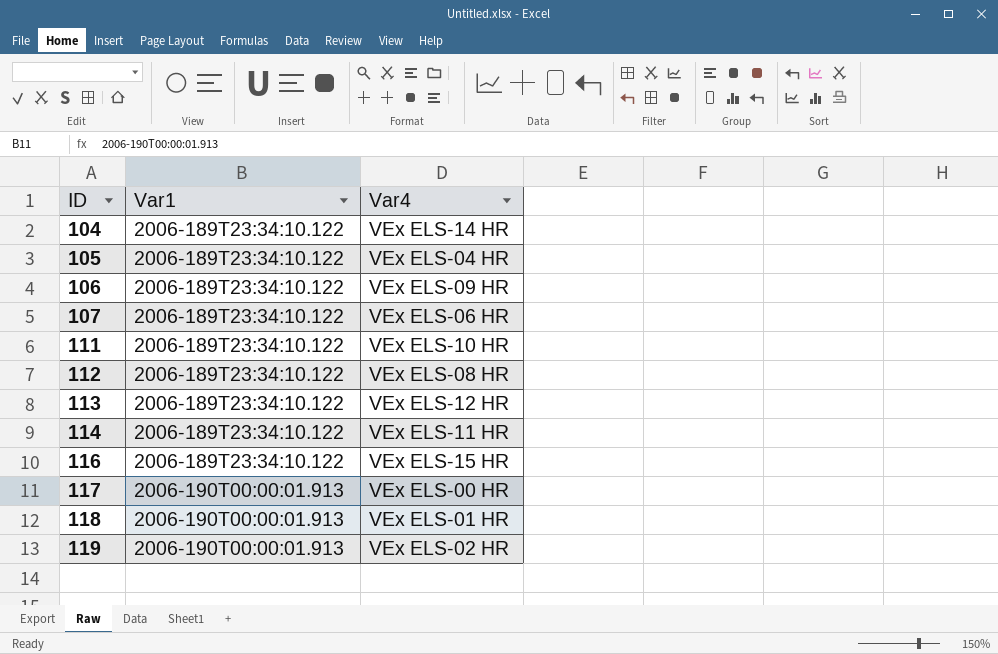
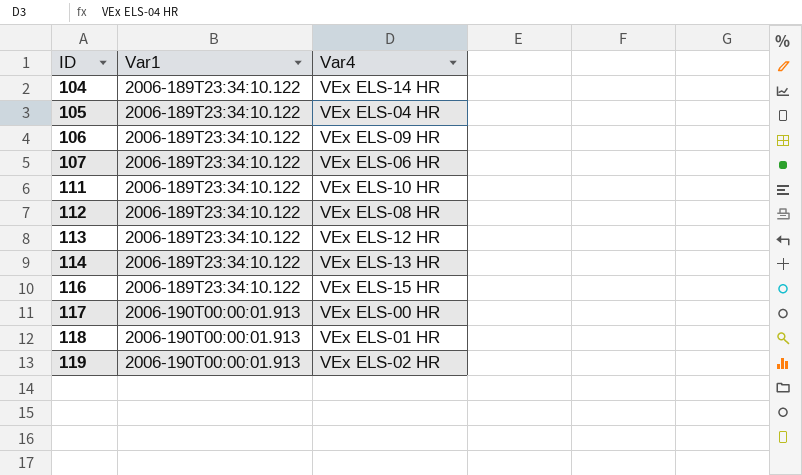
114 | Var4: VEx ELS-11 HR -> VEx ELS-13 HR

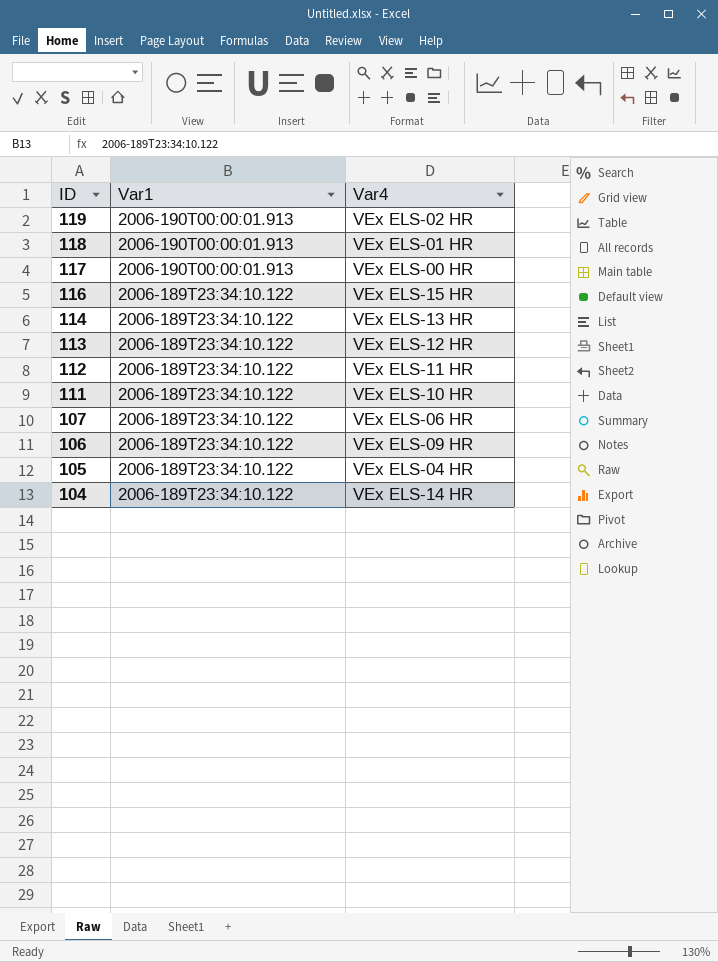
row order: ID ascending -> ID descending
112 | Var4: VEx ELS-08 HR -> VEx ELS-11 HR

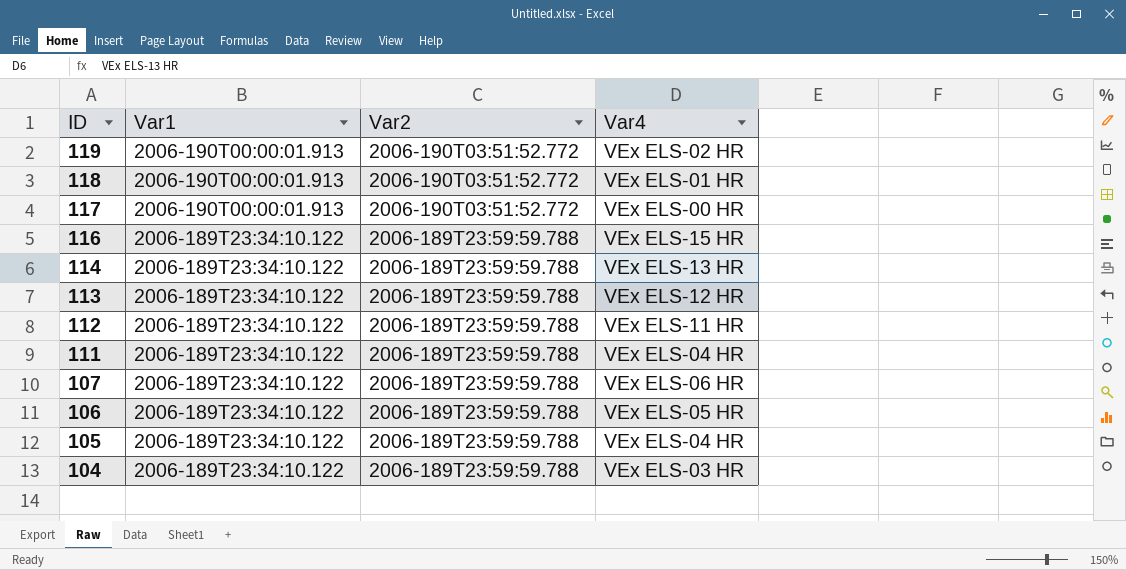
column Var2 | position: none -> 3
111 | Var4: VEx ELS-10 HR -> VEx ELS-04 HR
106 | Var4: VEx ELS-09 HR -> VEx ELS-05 HR
104 | Var4: VEx ELS-14 HR -> VEx ELS-03 HR

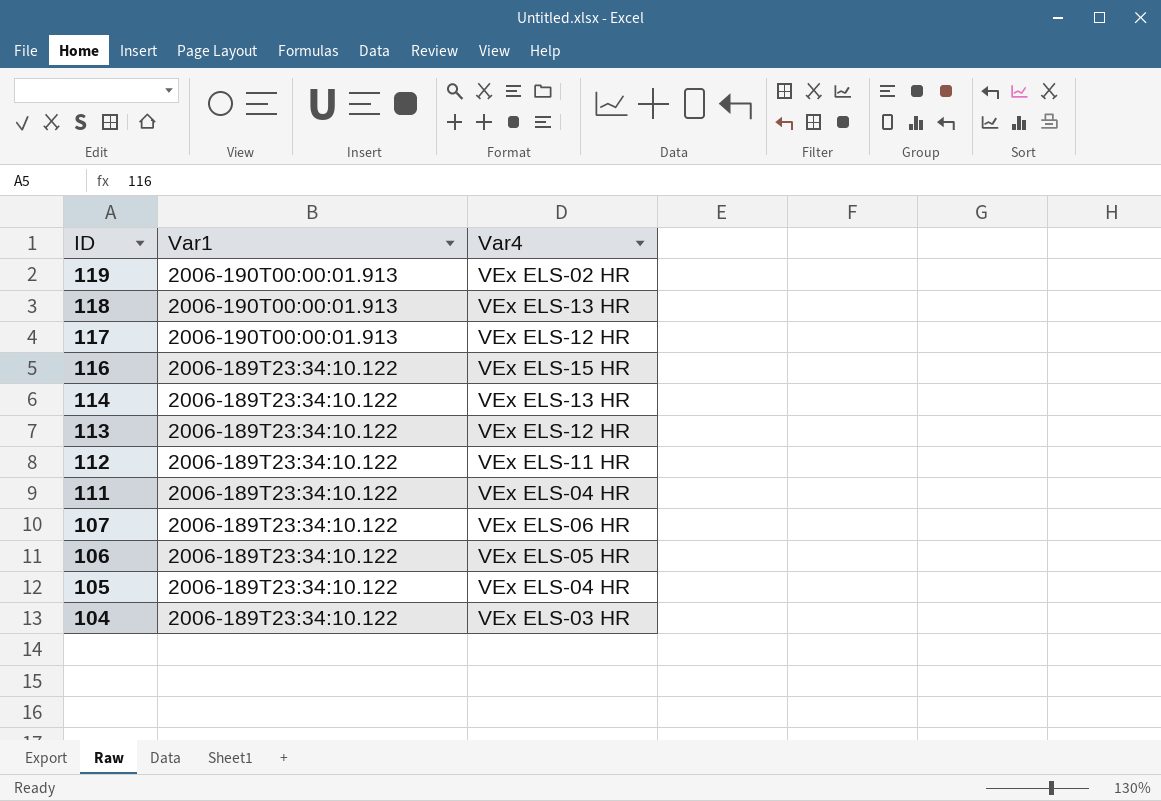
column Var2 | position: 3 -> none
118 | Var4: VEx ELS-01 HR -> VEx ELS-13 HR
117 | Var4: VEx ELS-00 HR -> VEx ELS-12 HR

